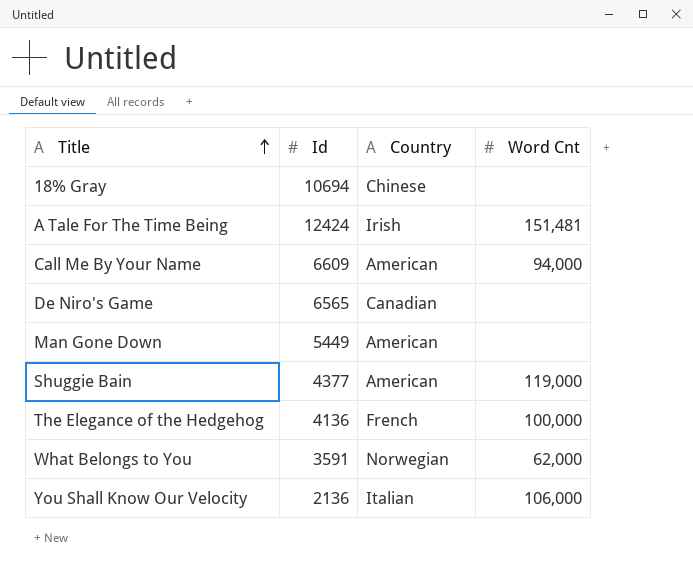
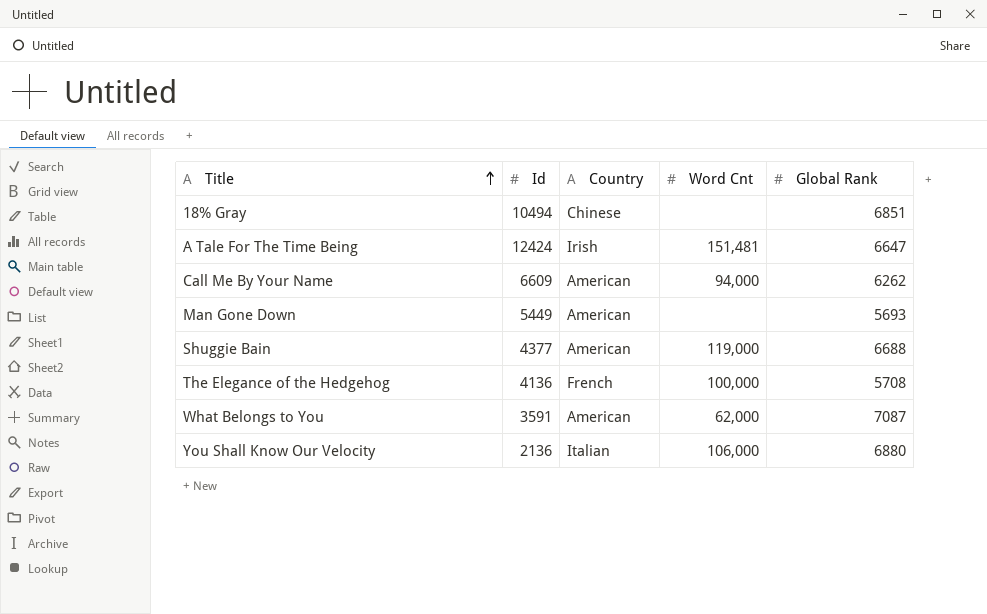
column Global Rank | position: none -> 5
row De Niro's Game: 6565 | Canadian | none -> none
18% Gray | Id: 10694 -> 10494
What Belongs to You | Country: Norwegian -> American

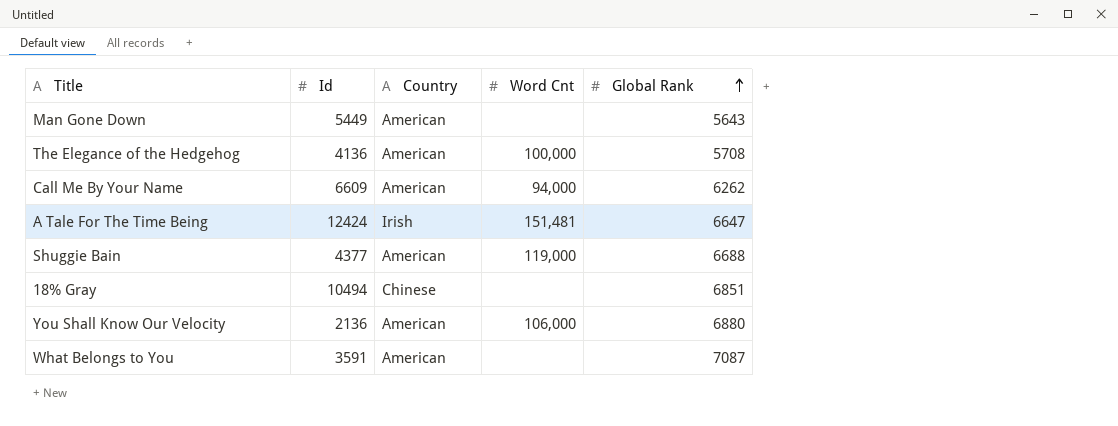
row order: Title ascending -> Global Rank ascending
Man Gone Down | Global Rank: 5693 -> 5643
The Elegance of the Hedgehog | Country: French -> American
You Shall Know Our Velocity | Country: Italian -> American
What Belongs to You | Word Cnt: 62,000 -> none

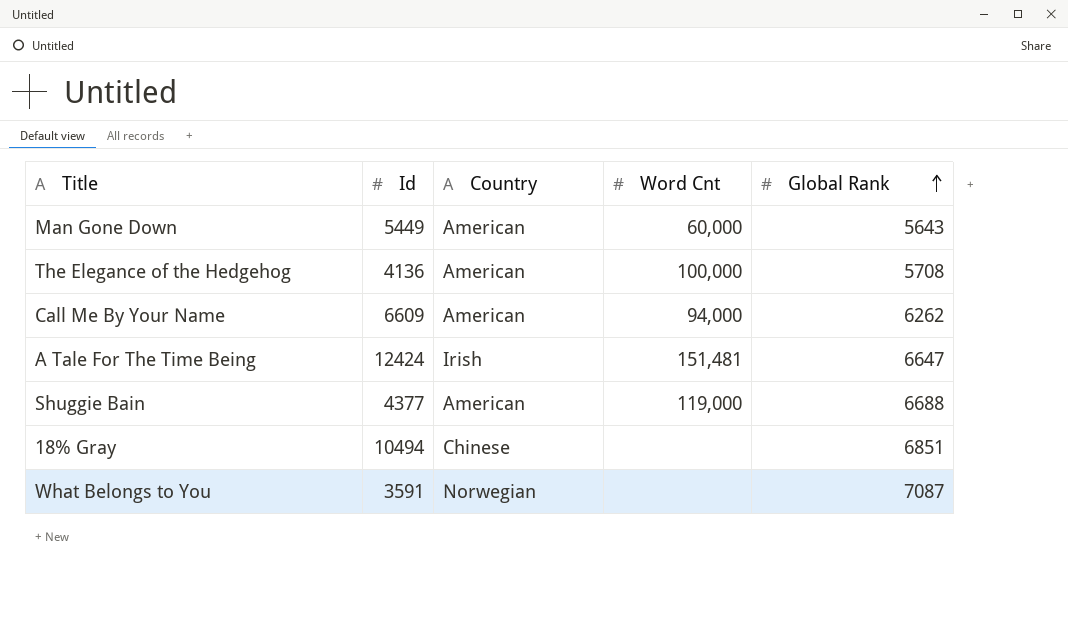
row You Shall Know Our Velocity: 2136 | American | 106,000 | 6880 -> none
Man Gone Down | Word Cnt: none -> 60,000
What Belongs to You | Country: American -> Norwegian

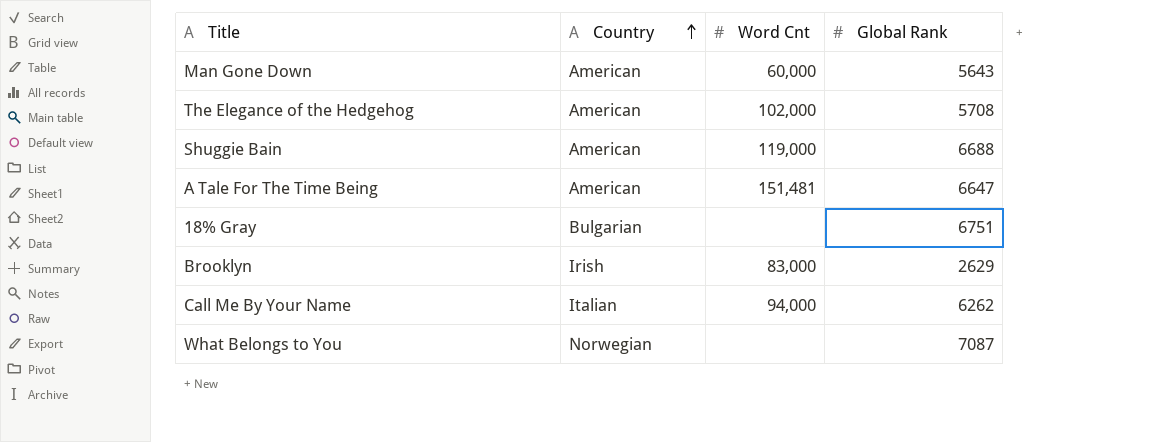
row order: Global Rank ascending -> Country ascending
column Id | position: 2 -> none
The Elegance of the Hedgehog | Word Cnt: 100,000 -> 102,000
A Tale For The Time Being | Country: Irish -> American
18% Gray | Country: Chinese -> Bulgarian
18% Gray | Global Rank: 6851 -> 6751
row Brooklyn: none -> Irish | 83,000 | 2629
Call Me By Your Name | Country: American -> Italian

